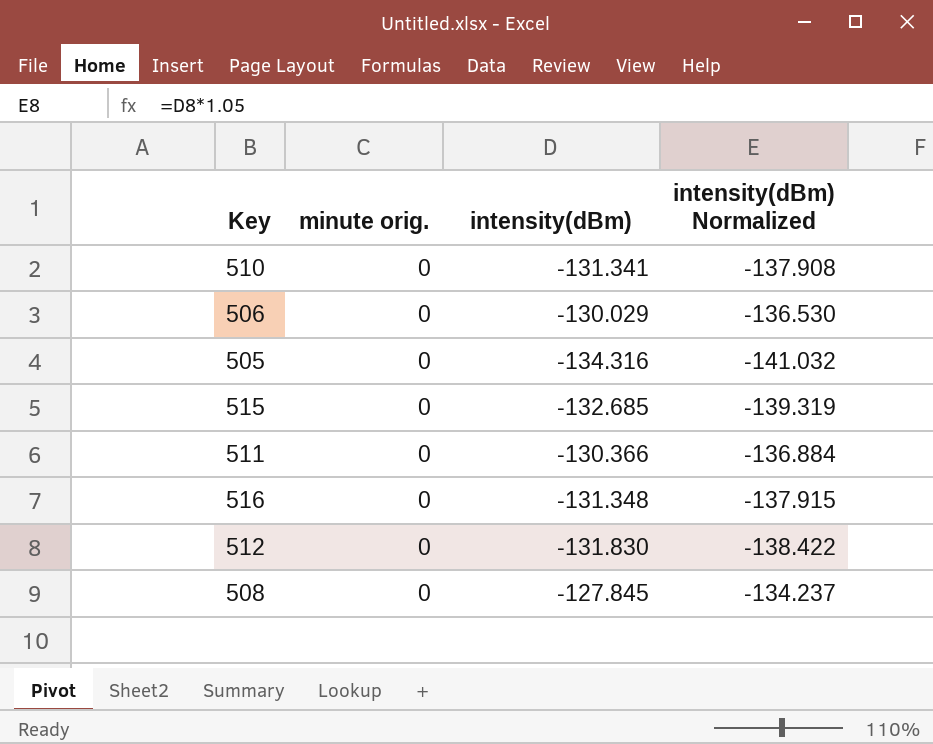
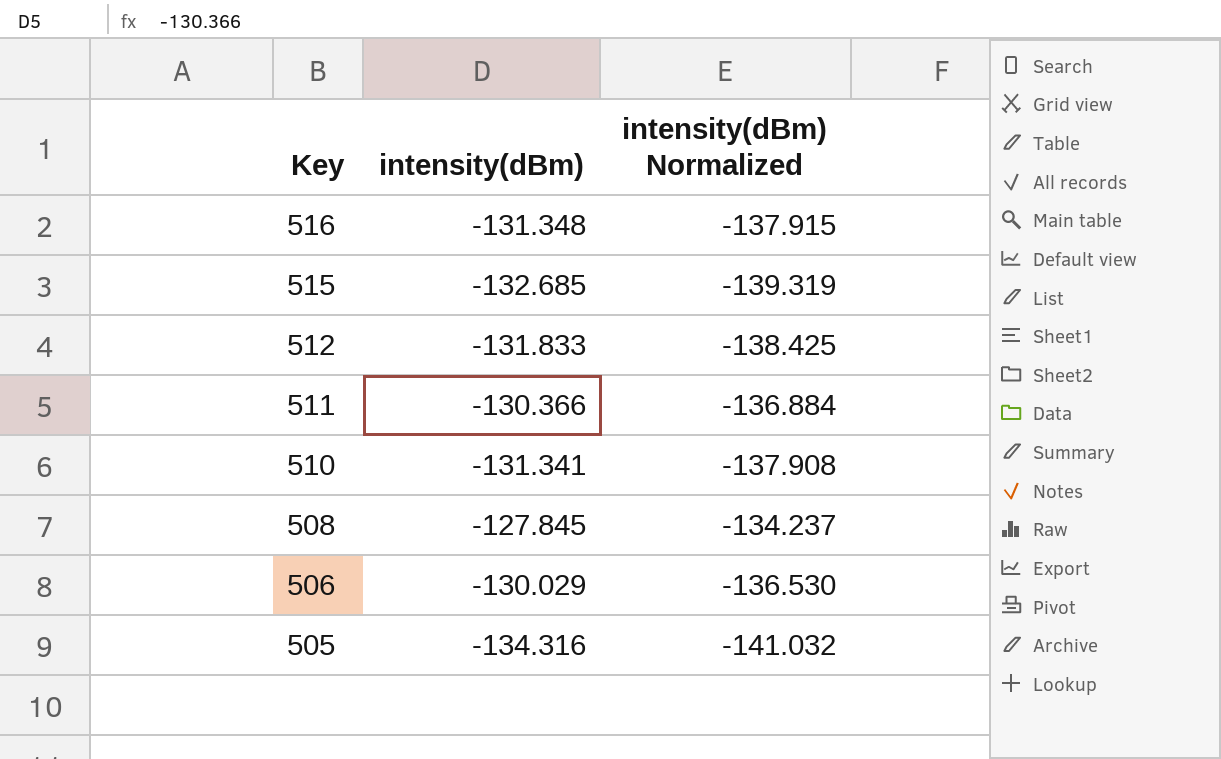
row order: none -> Key descending
column minute orig. | position: 2 -> none
512 | intensity(dBm): -131.830 -> -131.833
512 | intensity(dBm) Normalized: -138.422 -> -138.425

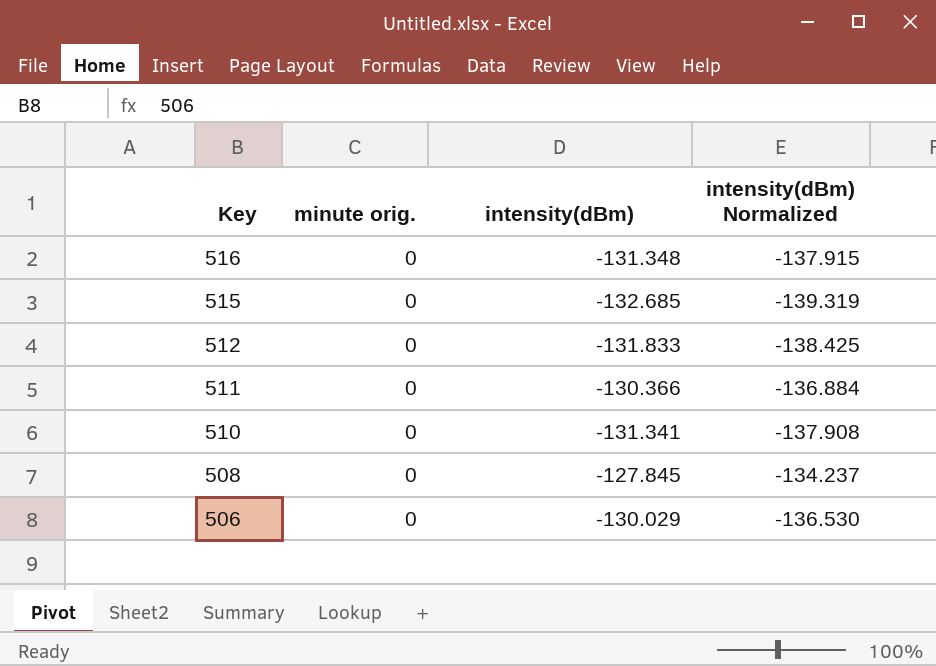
column minute orig. | position: none -> 2
row 505: -134.316 | -141.032 -> none

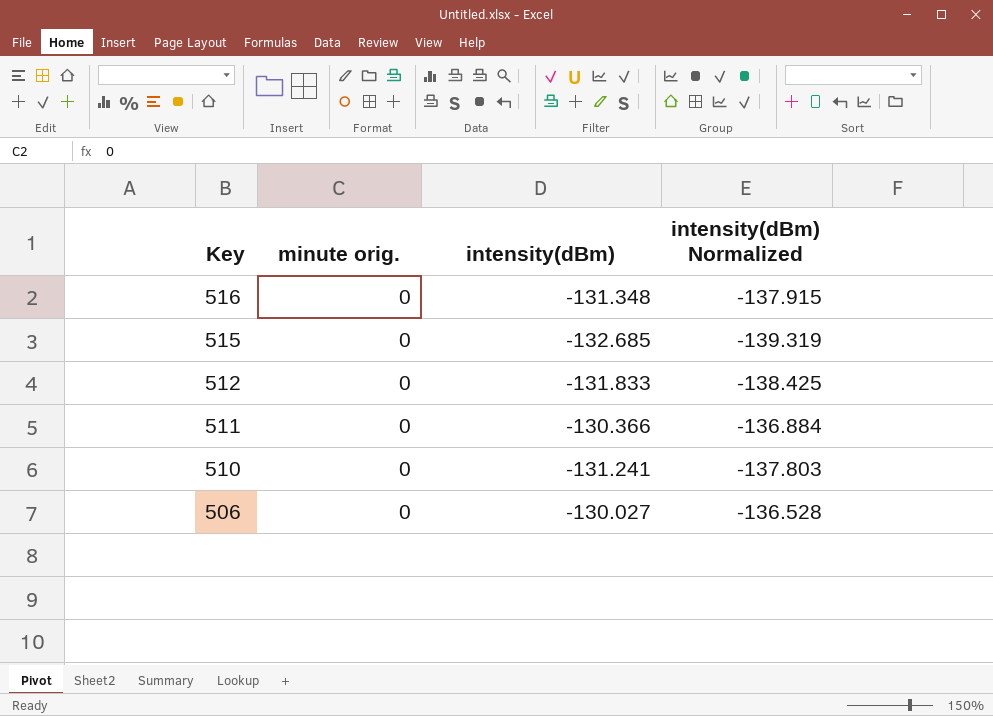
row 508: 0 | -127.845 | -134.237 -> none
510 | intensity(dBm): -131.341 -> -131.241
510 | intensity(dBm) Normalized: -137.908 -> -137.803
506 | intensity(dBm): -130.029 -> -130.027
506 | intensity(dBm) Normalized: -136.530 -> -136.528

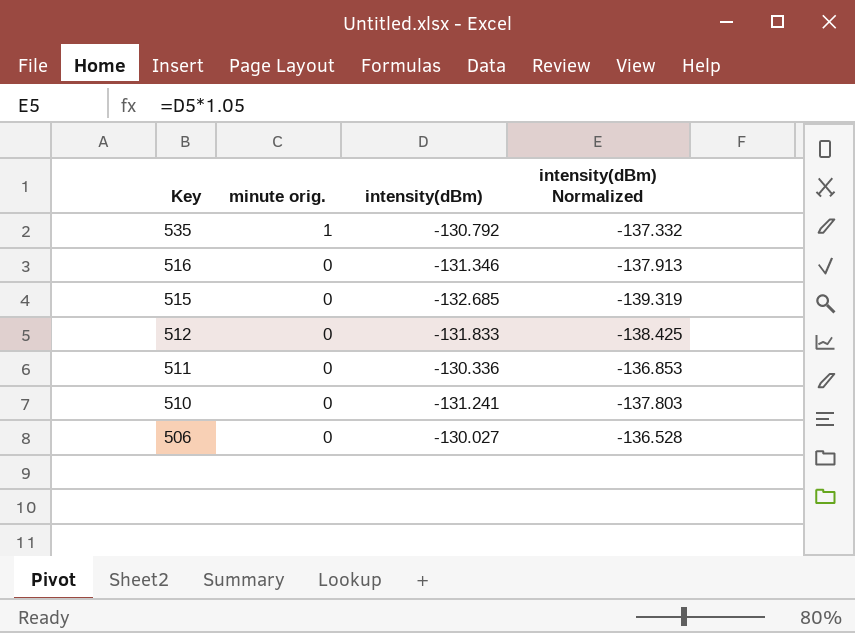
row 535: none -> 1 | -130.792 | -137.332
516 | intensity(dBm): -131.348 -> -131.346
516 | intensity(dBm) Normalized: -137.915 -> -137.913
511 | intensity(dBm): -130.366 -> -130.336
511 | intensity(dBm) Normalized: -136.884 -> -136.853

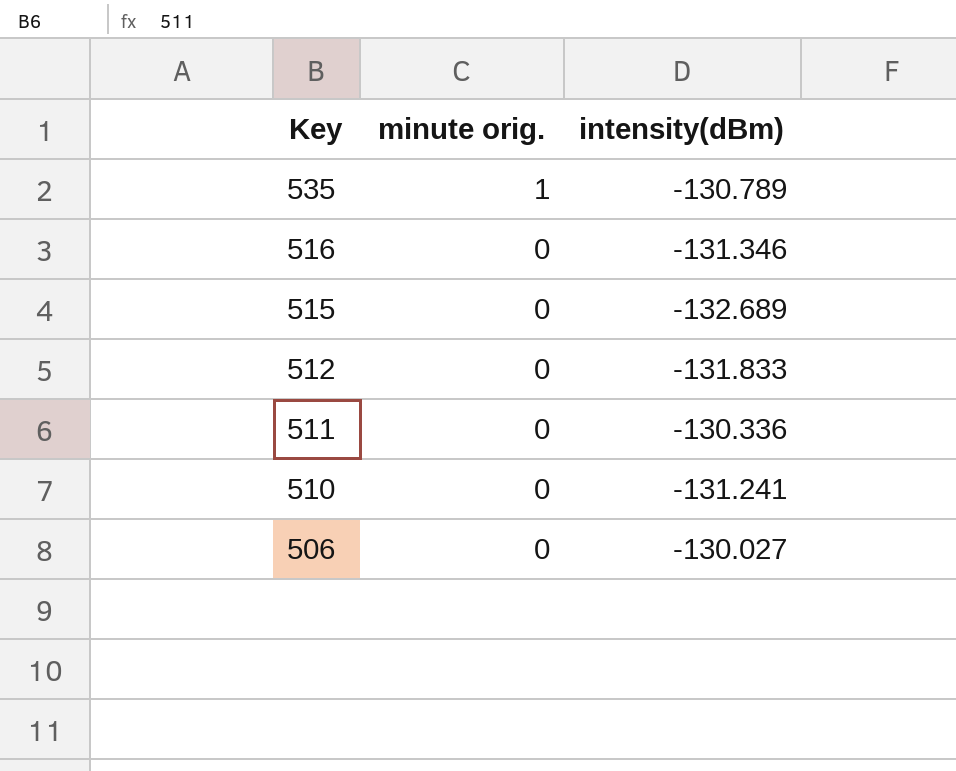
column intensity(dBm) Normalized | formula: [intensity(dBm)] * 1.05 -> none
535 | intensity(dBm): -130.792 -> -130.789
515 | intensity(dBm): -132.685 -> -132.689

